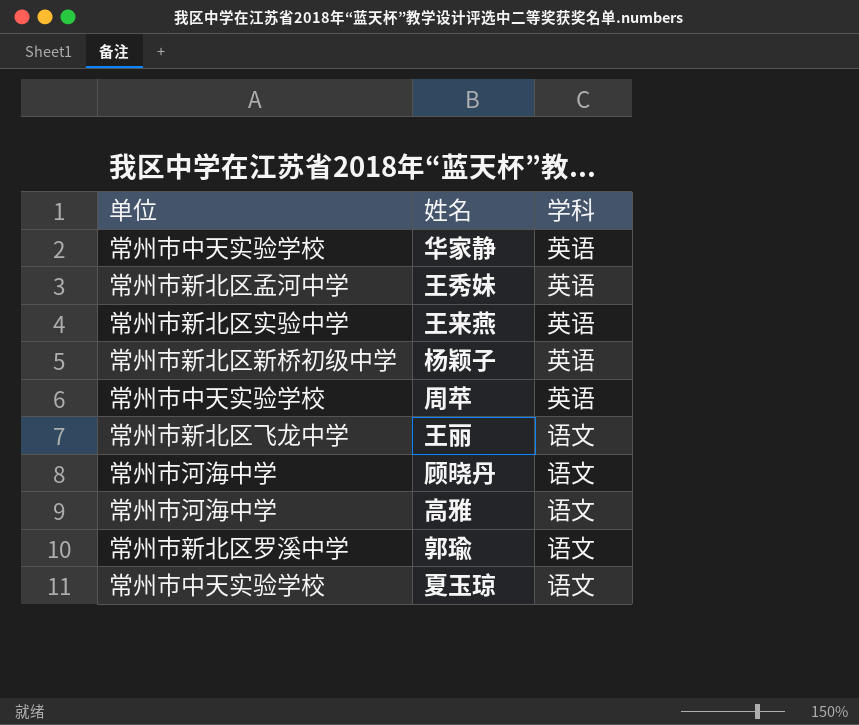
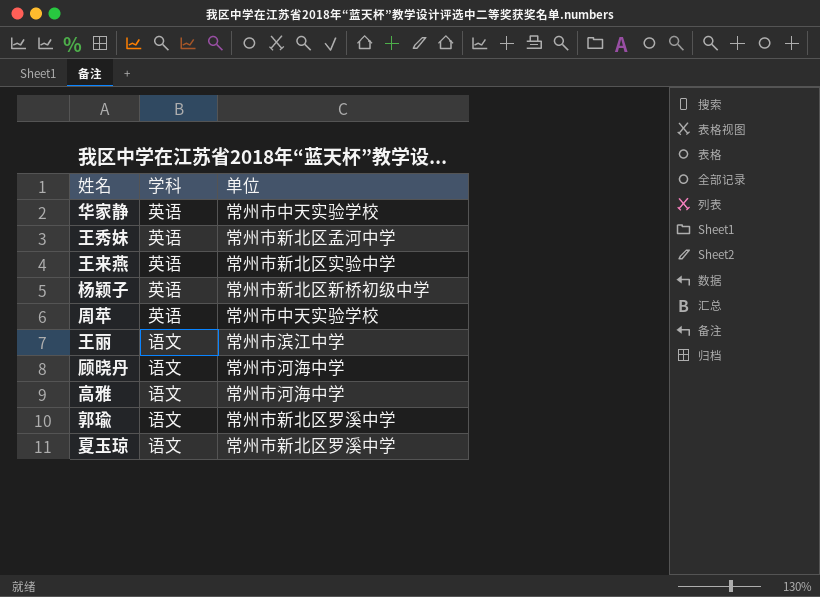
column 单位 | position: 1 -> 3
王丽 | 单位: 常州市新北区飞龙中学 -> 常州市滨江中学
夏玉琼 | 单位: 常州市中天实验学校 -> 常州市新北区罗溪中学

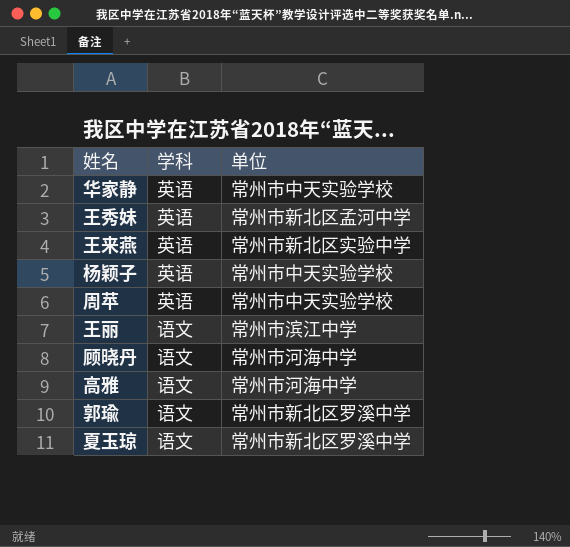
杨颖子 | 单位: 常州市新北区新桥初级中学 -> 常州市中天实验学校

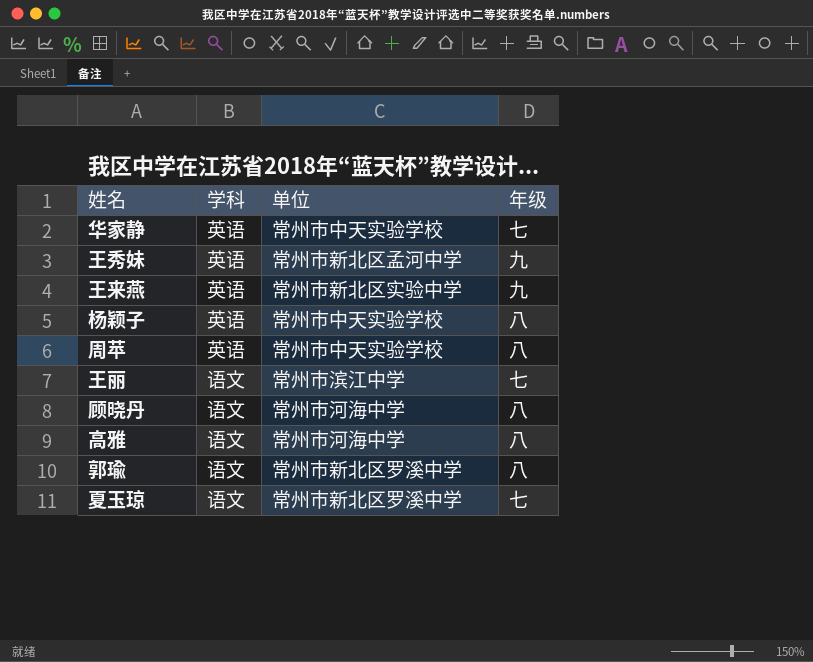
column 年级 | position: none -> 4

